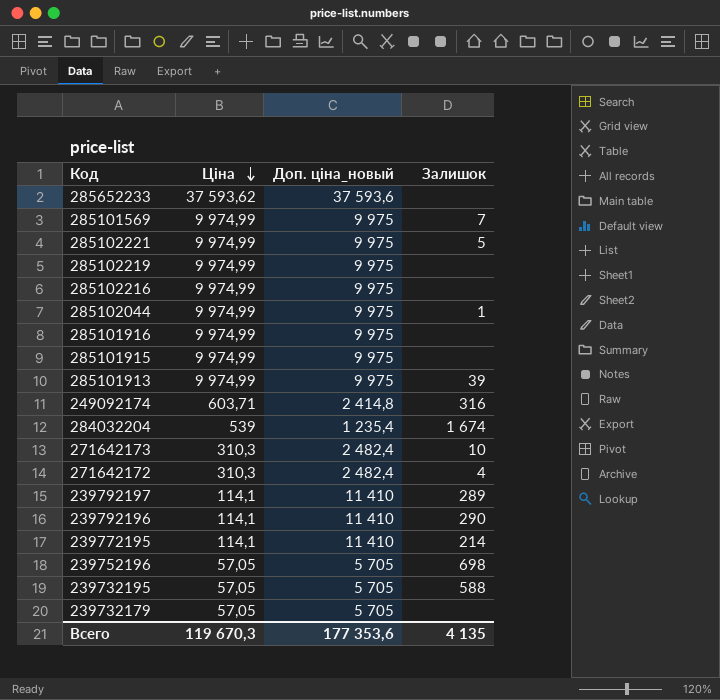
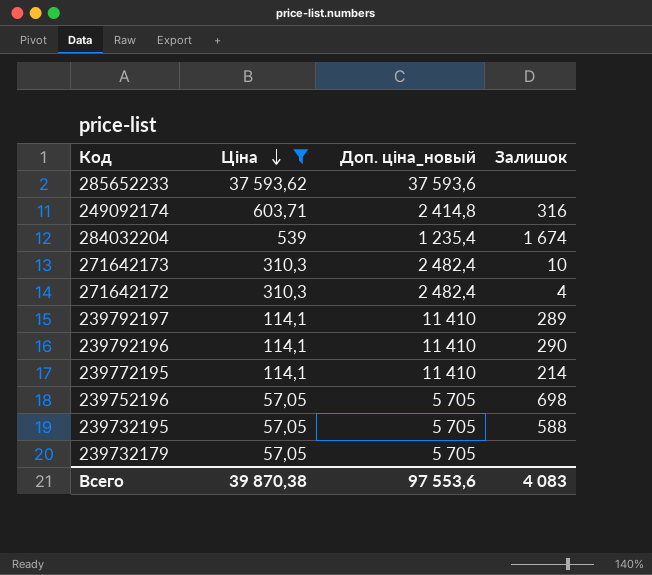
filter: none -> Ціна != 9 974,99
Всего | Ціна: 119 670,3 -> 39 870,38
Всего | Доп. ціна_новый: 177 353,6 -> 97 553,6
Всего | Залишок: 4 135 -> 4 083

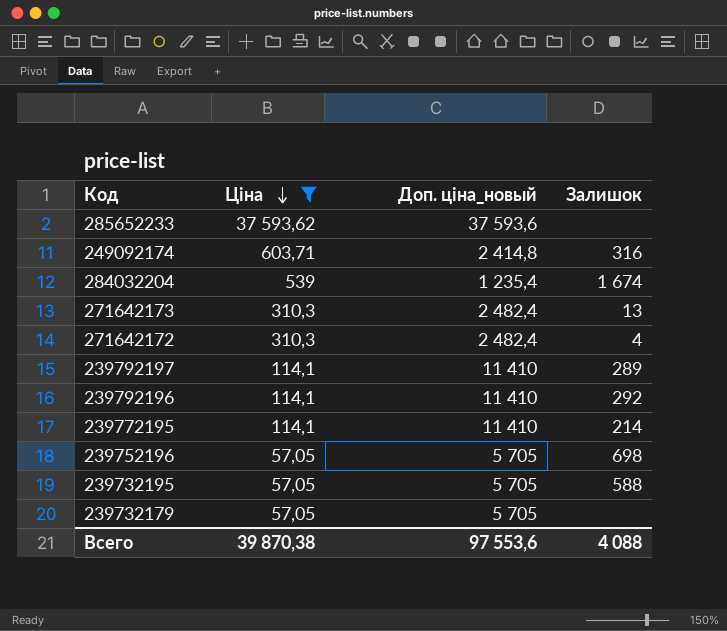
271642173 | Залишок: 10 -> 13
239792196 | Залишок: 290 -> 292
Всего | Залишок: 4 083 -> 4 088

